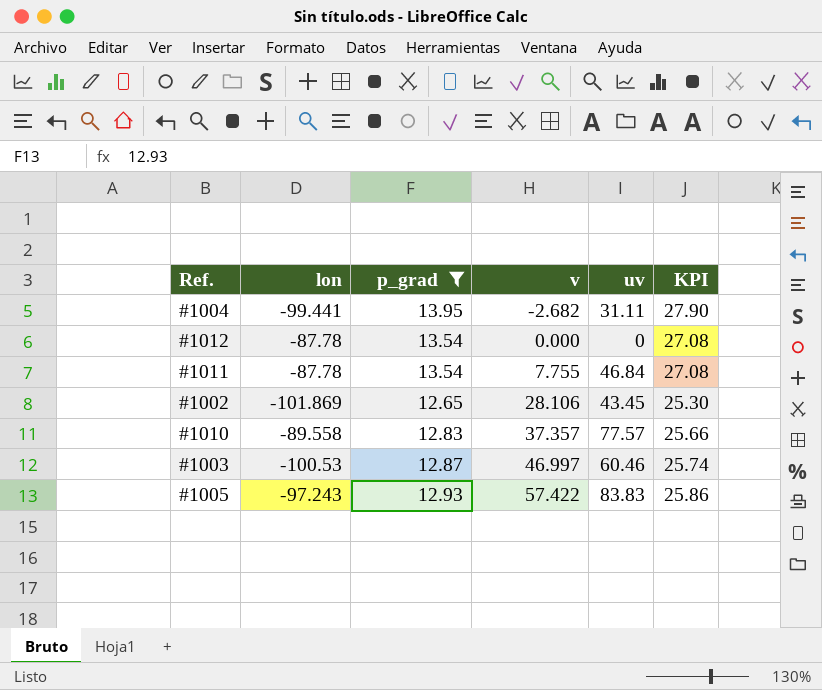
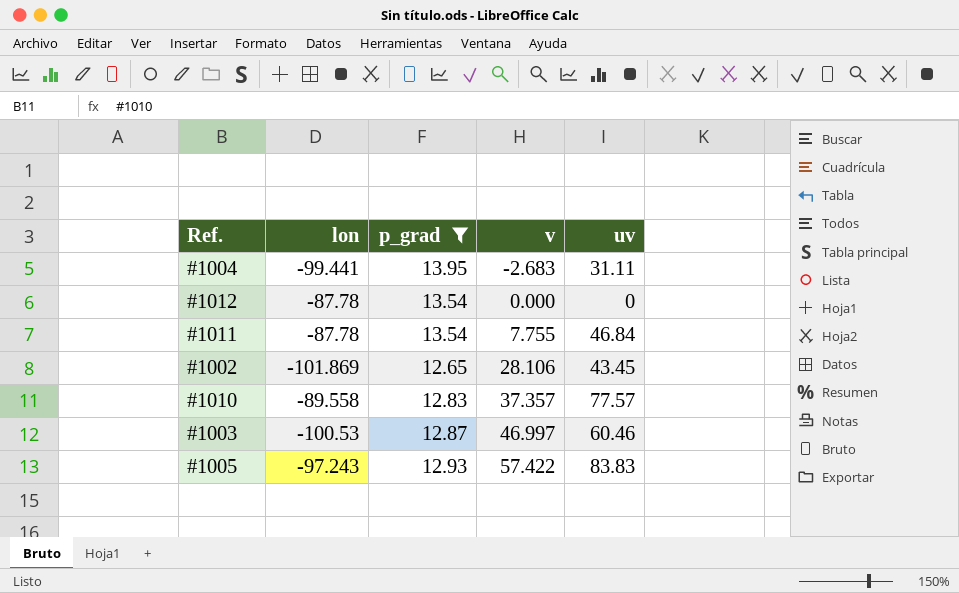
column KPI | formula: [p_grad] * 2 -> none
#1004 | v: -2.682 -> -2.683

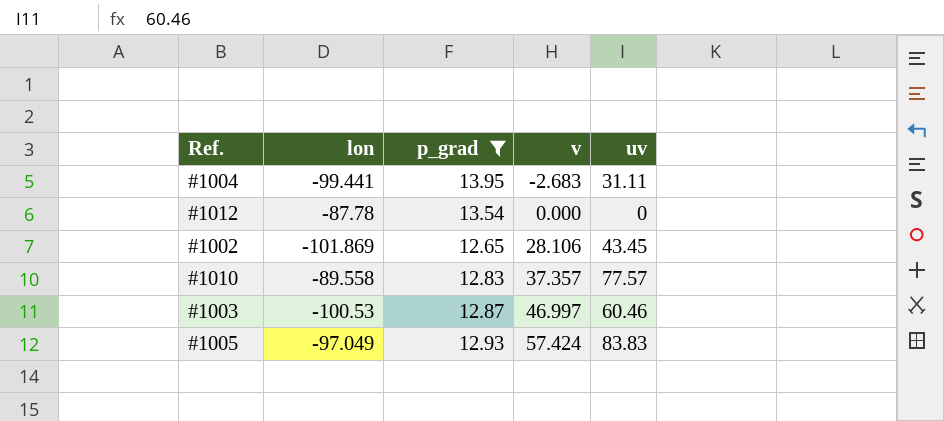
row #1011: -87.78 | 13.54 | 7.755 | 46.84 -> none
#1005 | lon: -97.243 -> -97.049
#1005 | v: 57.422 -> 57.424

